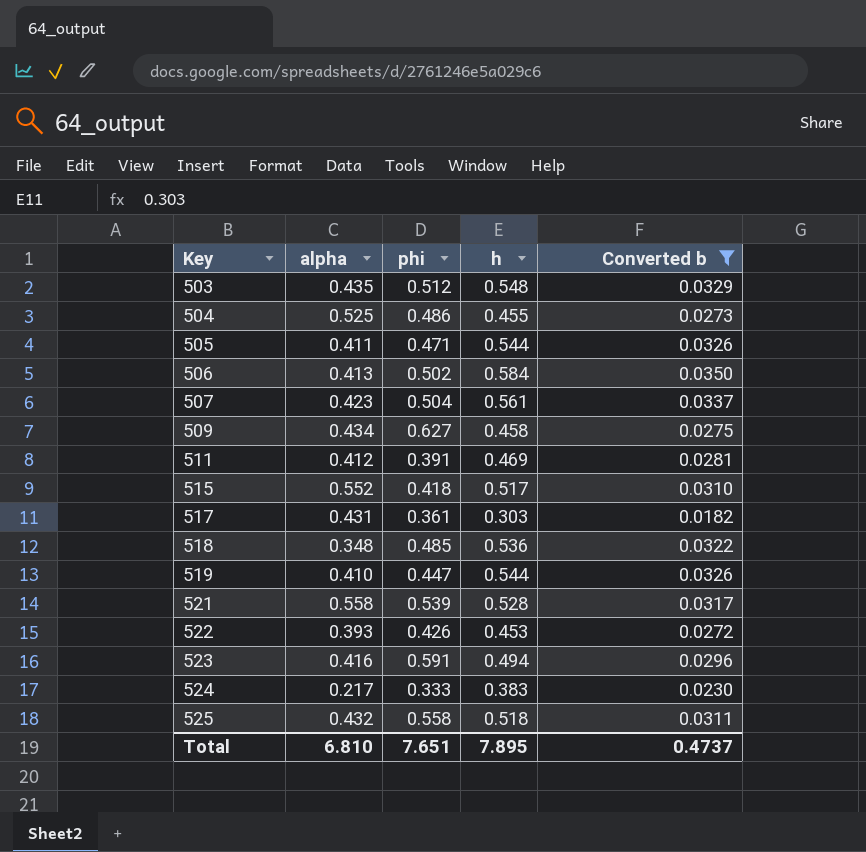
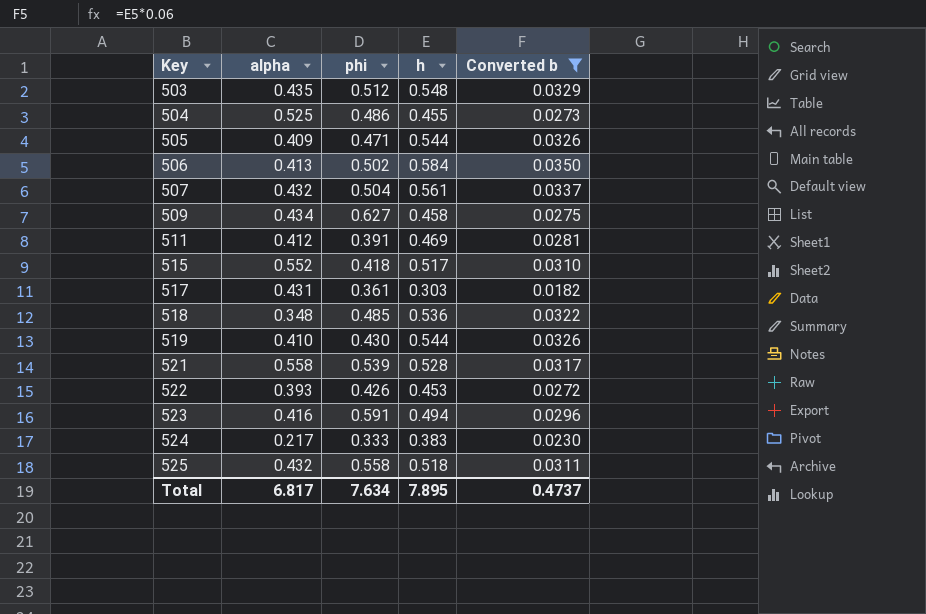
505 | alpha: 0.411 -> 0.409
507 | alpha: 0.423 -> 0.432
519 | phi: 0.447 -> 0.430
Total | alpha: 6.810 -> 6.817
Total | phi: 7.651 -> 7.634

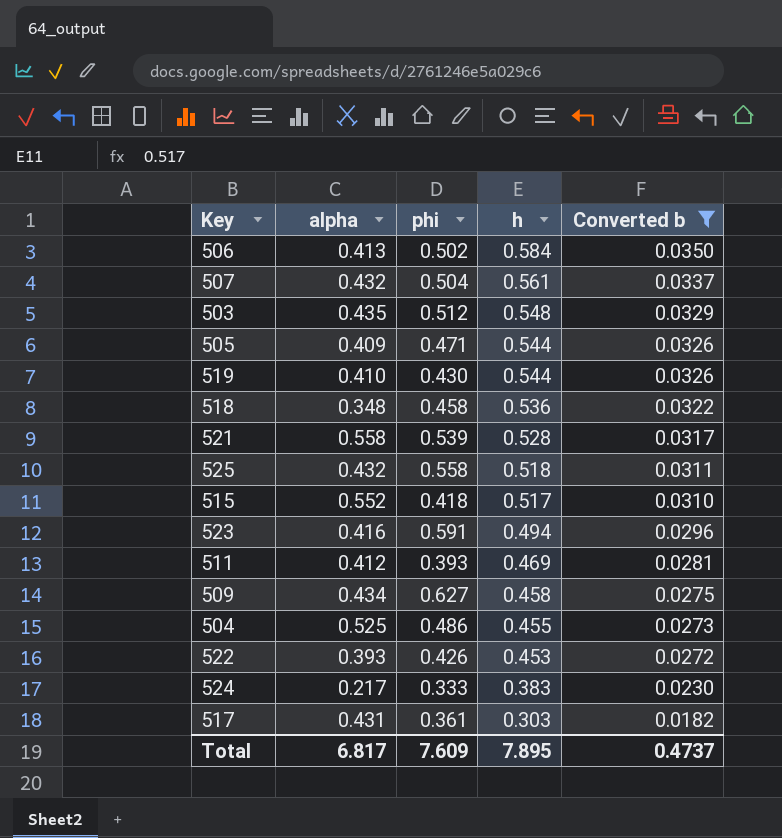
row order: Key ascending -> h descending
518 | phi: 0.485 -> 0.458
511 | phi: 0.391 -> 0.393
Total | phi: 7.634 -> 7.609

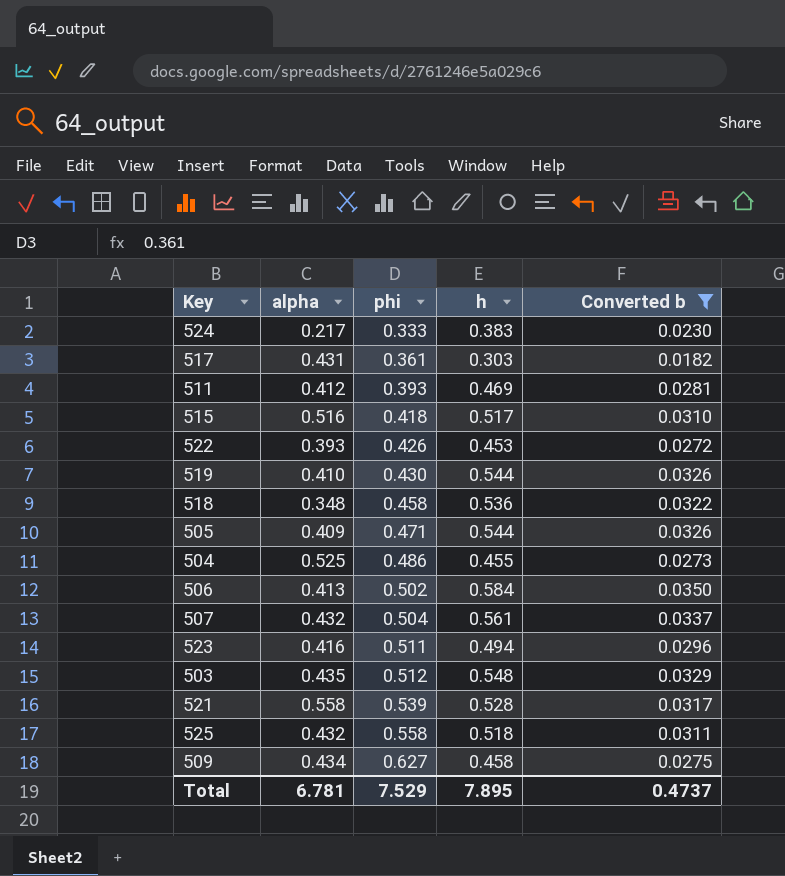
row order: h descending -> phi ascending
515 | alpha: 0.552 -> 0.516
523 | phi: 0.591 -> 0.511
Total | alpha: 6.817 -> 6.781
Total | phi: 7.609 -> 7.529

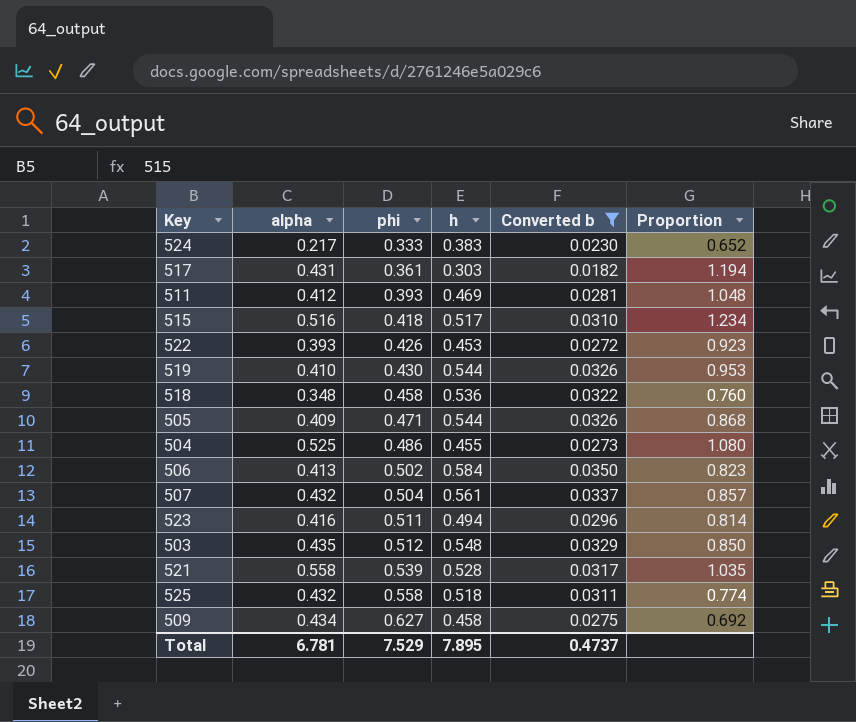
column Proportion | formula: none -> [alpha] / [phi]

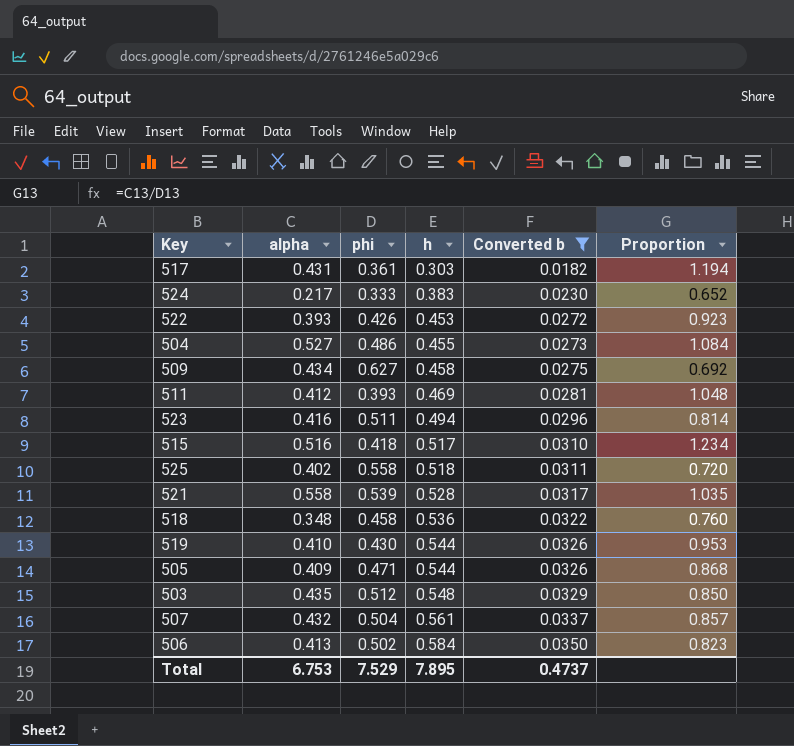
row order: phi ascending -> h ascending
504 | alpha: 0.525 -> 0.527
504 | Proportion: 1.080 -> 1.084
525 | alpha: 0.432 -> 0.402
525 | Proportion: 0.774 -> 0.720
Total | alpha: 6.781 -> 6.753

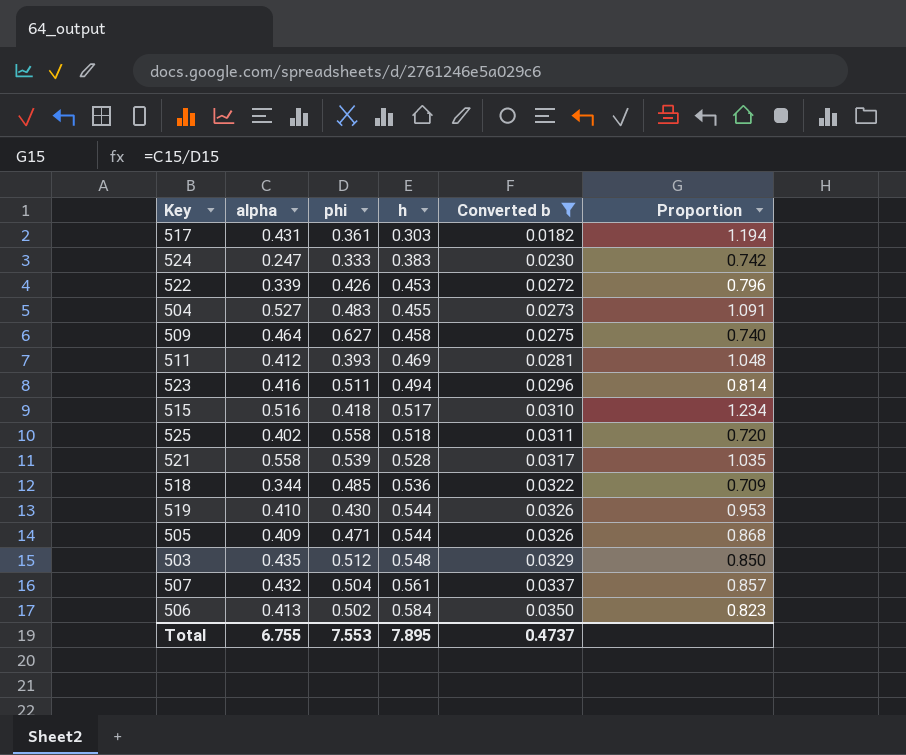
524 | alpha: 0.217 -> 0.247
524 | Proportion: 0.652 -> 0.742
522 | alpha: 0.393 -> 0.339
522 | Proportion: 0.923 -> 0.796
504 | phi: 0.486 -> 0.483
504 | Proportion: 1.084 -> 1.091
509 | alpha: 0.434 -> 0.464
509 | Proportion: 0.692 -> 0.740
518 | alpha: 0.348 -> 0.344
518 | phi: 0.458 -> 0.485
518 | Proportion: 0.760 -> 0.709
Total | alpha: 6.753 -> 6.755
Total | phi: 7.529 -> 7.553

